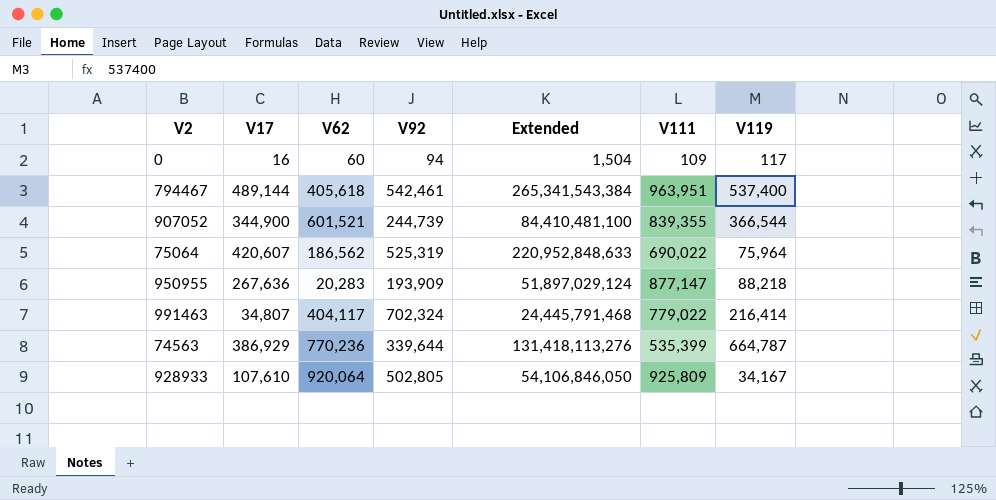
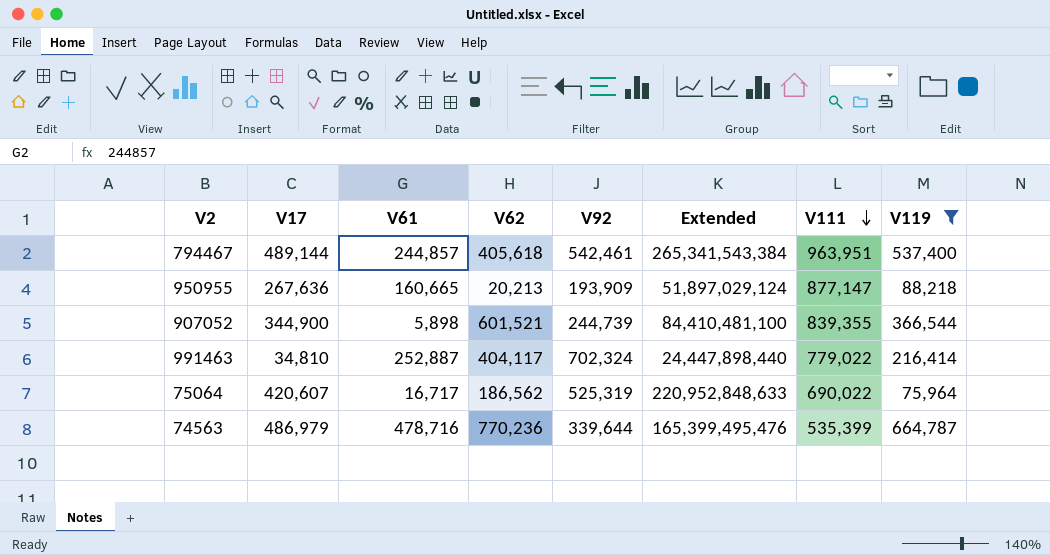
filter: none -> V119 >= 75,964
row order: none -> V111 descending
column V61 | position: none -> 3
950955 | V62: 20,283 -> 20,213
991463 | V17: 34,807 -> 34,810
991463 | Extended: 24,445,791,468 -> 24,447,898,440
74563 | V17: 386,929 -> 486,979
74563 | Extended: 131,418,113,276 -> 165,399,495,476

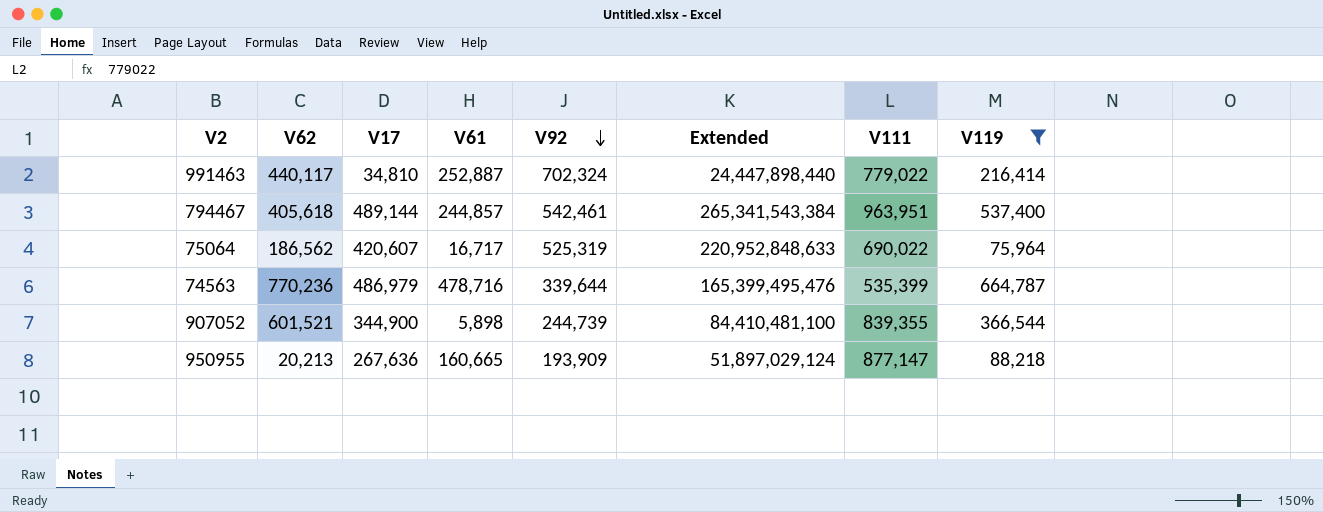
row order: V111 descending -> V92 descending
column V62 | position: 4 -> 2
991463 | V62: 404,117 -> 440,117

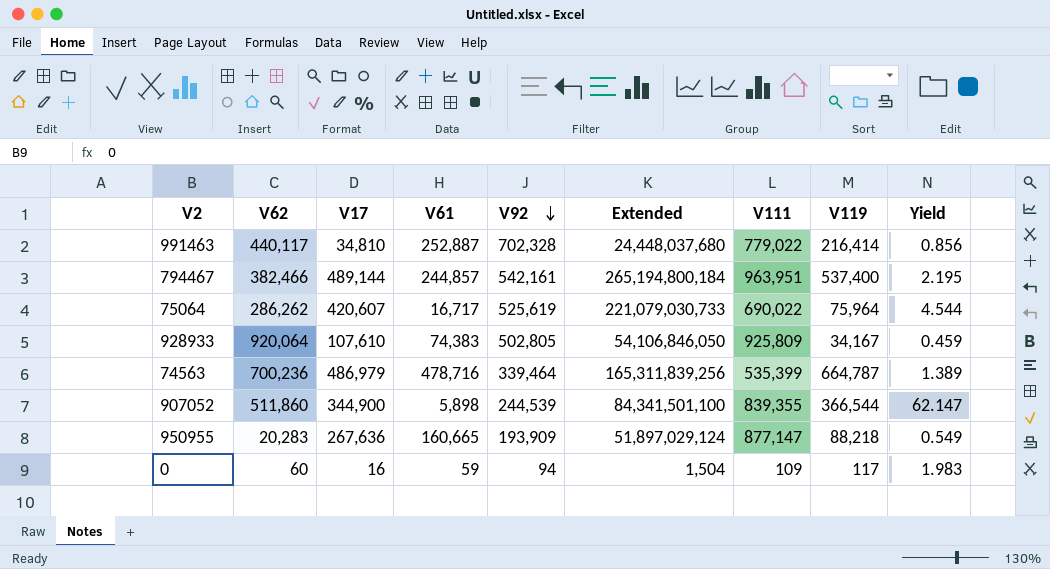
filter: V119 >= 75,964 -> none
column Yield | formula: none -> [V119] / [V61]
991463 | V92: 702,324 -> 702,328
991463 | Extended: 24,447,898,440 -> 24,448,037,680
794467 | V62: 405,618 -> 382,466
794467 | V92: 542,461 -> 542,161
794467 | Extended: 265,341,543,384 -> 265,194,800,184
75064 | V62: 186,562 -> 286,262
75064 | V92: 525,319 -> 525,619
75064 | Extended: 220,952,848,633 -> 221,079,030,733
74563 | V62: 770,236 -> 700,236
74563 | V92: 339,644 -> 339,464
74563 | Extended: 165,399,495,476 -> 165,311,839,256
907052 | V62: 601,521 -> 511,860
907052 | V92: 244,739 -> 244,539
907052 | Extended: 84,410,481,100 -> 84,341,501,100
950955 | V62: 20,213 -> 20,283

